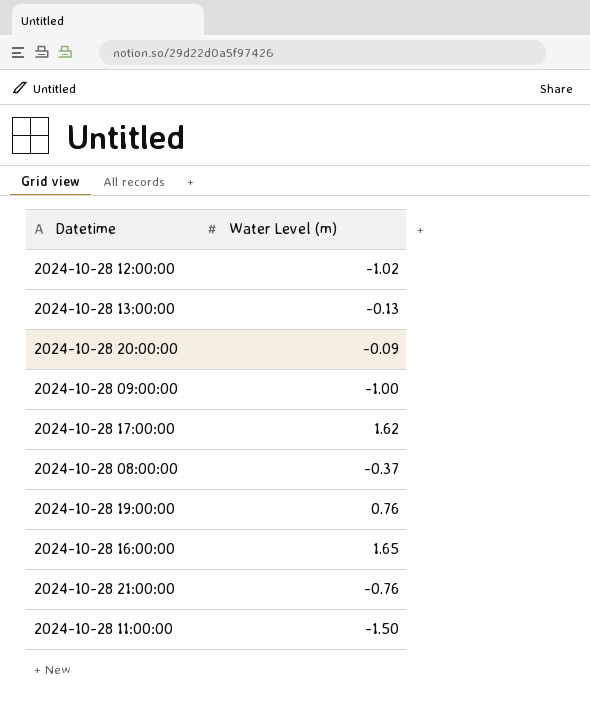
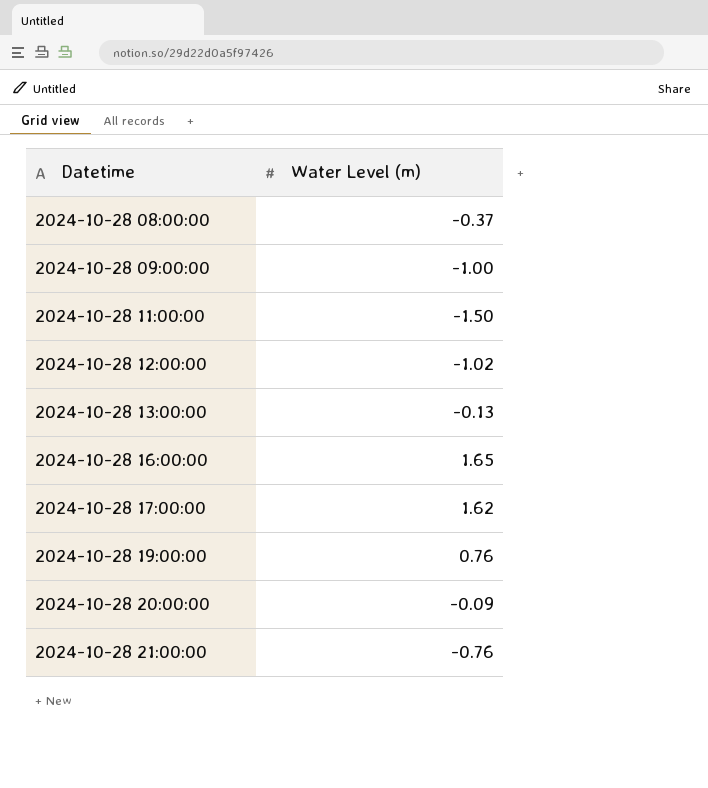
row order: none -> Datetime ascending

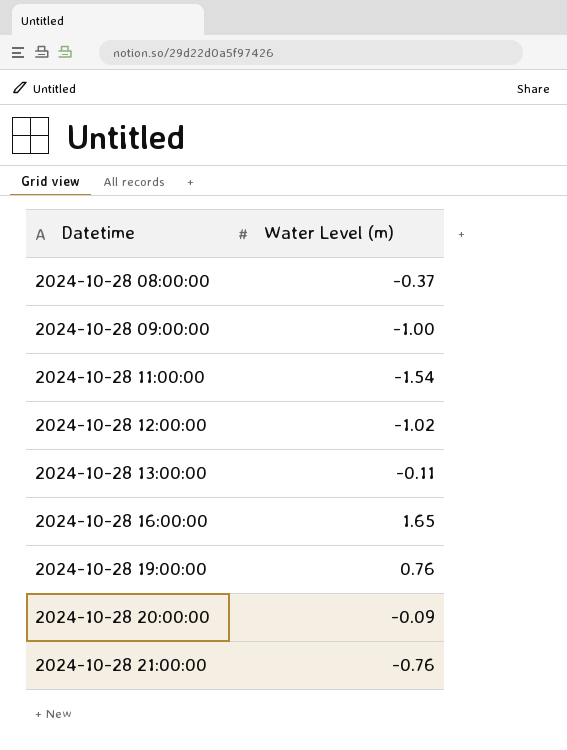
row 2024-10-28 17:00:00: 1.62 -> none
2024-10-28 11:00:00 | Water Level (m): -1.50 -> -1.54
2024-10-28 13:00:00 | Water Level (m): -0.13 -> -0.11

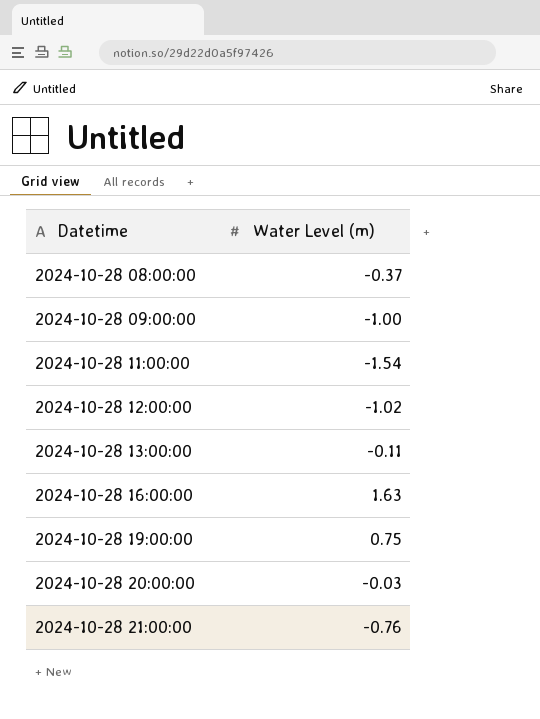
2024-10-28 16:00:00 | Water Level (m): 1.65 -> 1.63
2024-10-28 19:00:00 | Water Level (m): 0.76 -> 0.75
2024-10-28 20:00:00 | Water Level (m): -0.09 -> -0.03

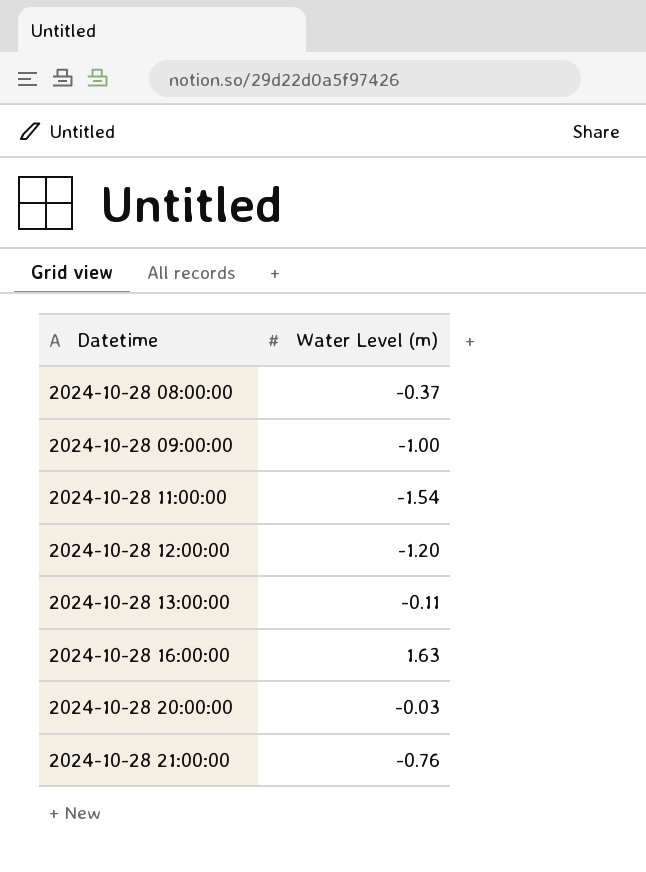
row 2024-10-28 19:00:00: 0.75 -> none
2024-10-28 12:00:00 | Water Level (m): -1.02 -> -1.20

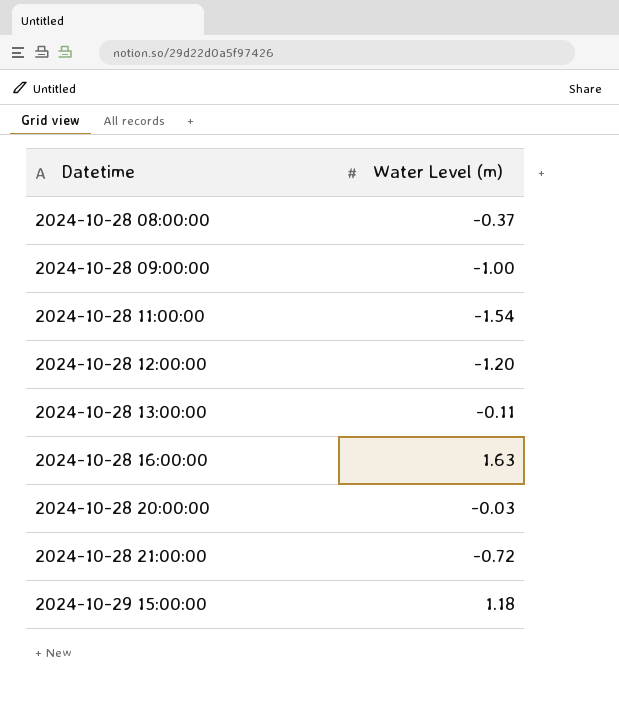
2024-10-28 21:00:00 | Water Level (m): -0.76 -> -0.72
row 2024-10-29 15:00:00: none -> 1.18

